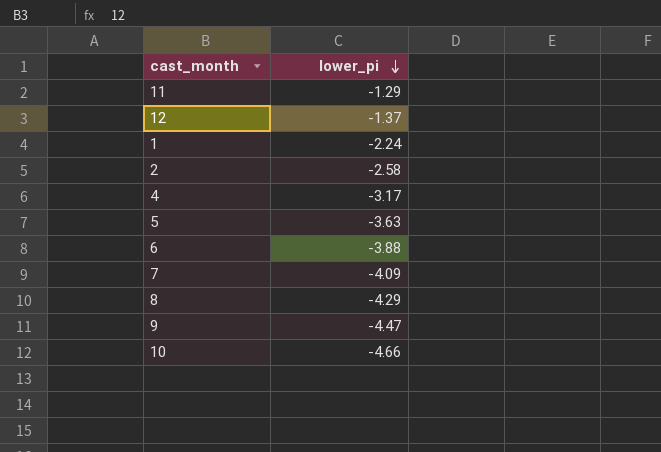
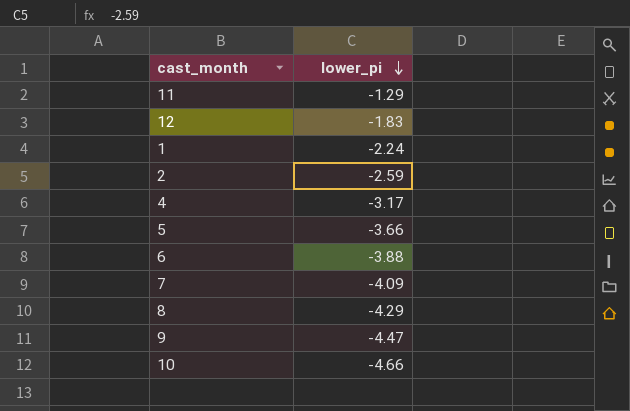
12 | lower_pi: -1.37 -> -1.83
2 | lower_pi: -2.58 -> -2.59
5 | lower_pi: -3.63 -> -3.66

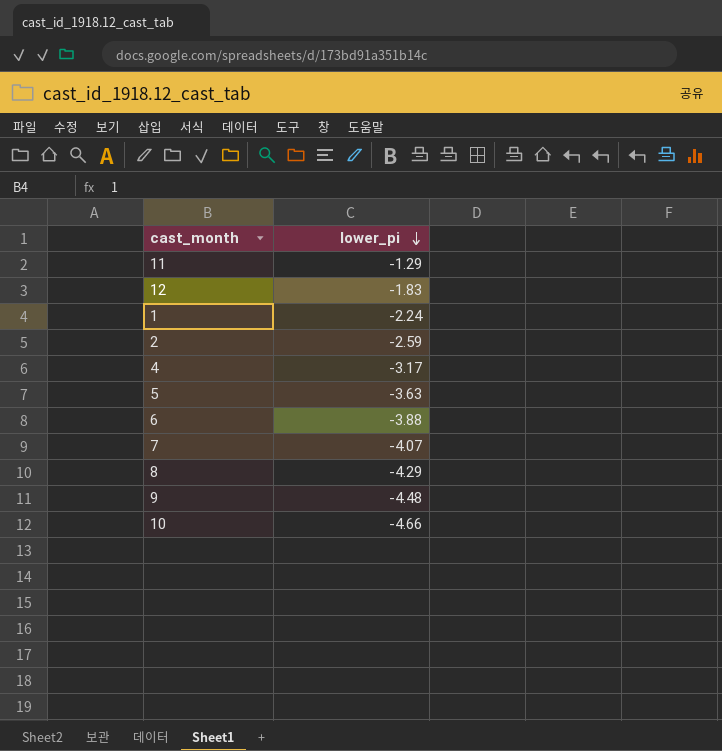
5 | lower_pi: -3.66 -> -3.63
7 | lower_pi: -4.09 -> -4.07
9 | lower_pi: -4.47 -> -4.48

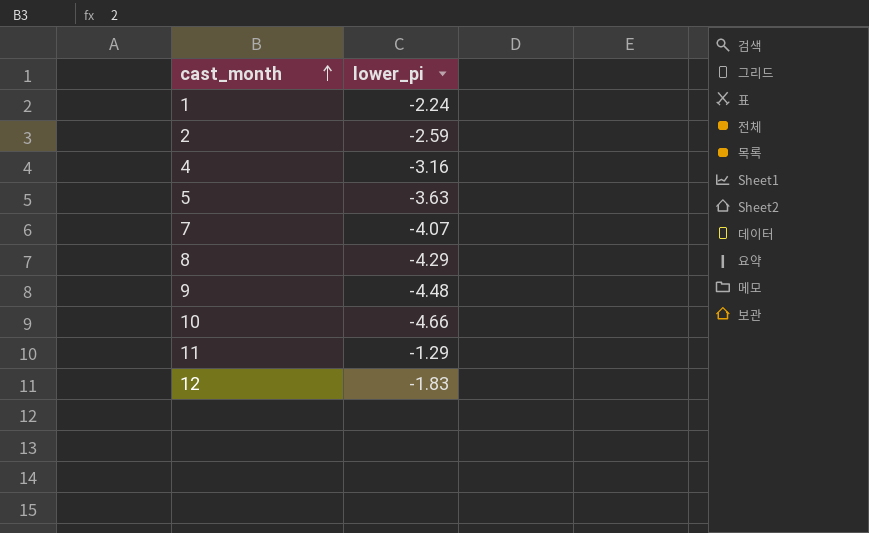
row order: lower_pi descending -> cast_month ascending
row 6: -3.88 -> none
4 | lower_pi: -3.17 -> -3.16

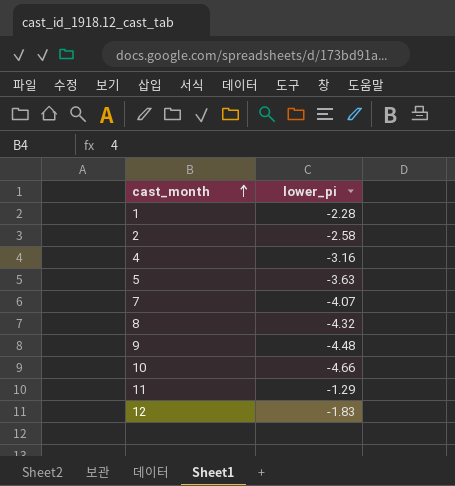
1 | lower_pi: -2.24 -> -2.28
2 | lower_pi: -2.59 -> -2.58
8 | lower_pi: -4.29 -> -4.32

